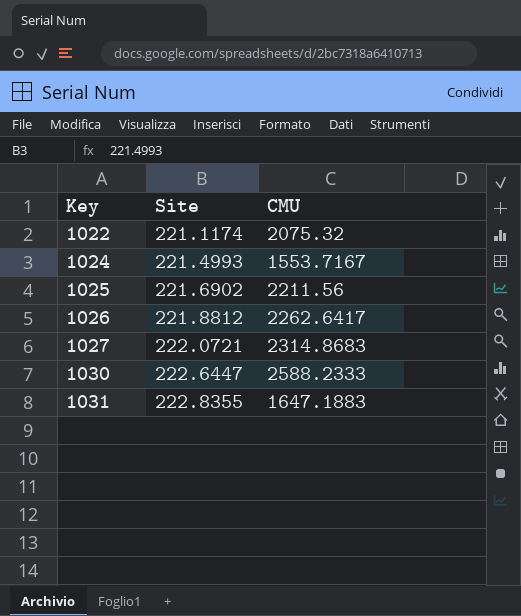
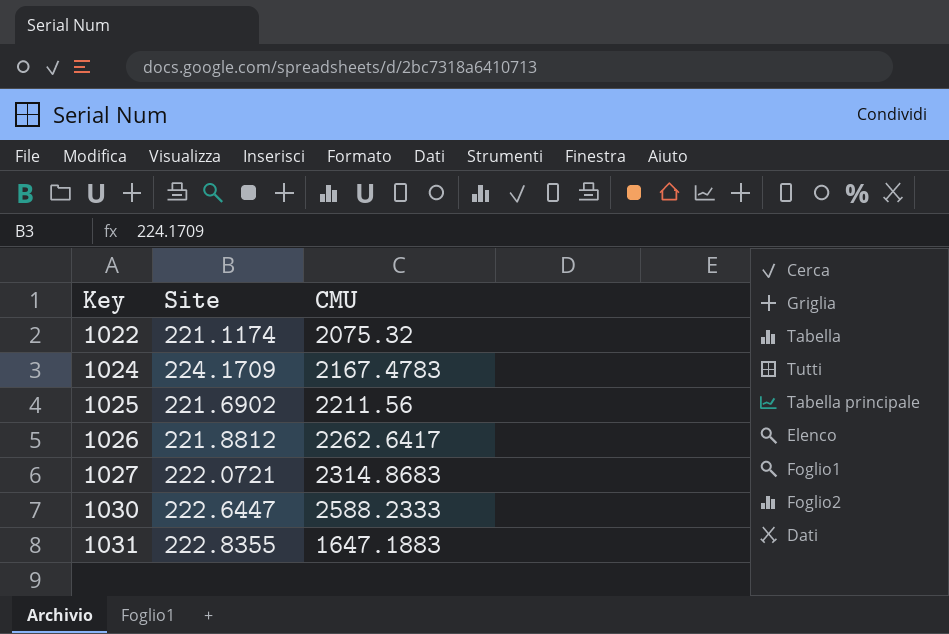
1024 | Site: 221.4993 -> 224.1709
1024 | CMU: 1553.7167 -> 2167.4783

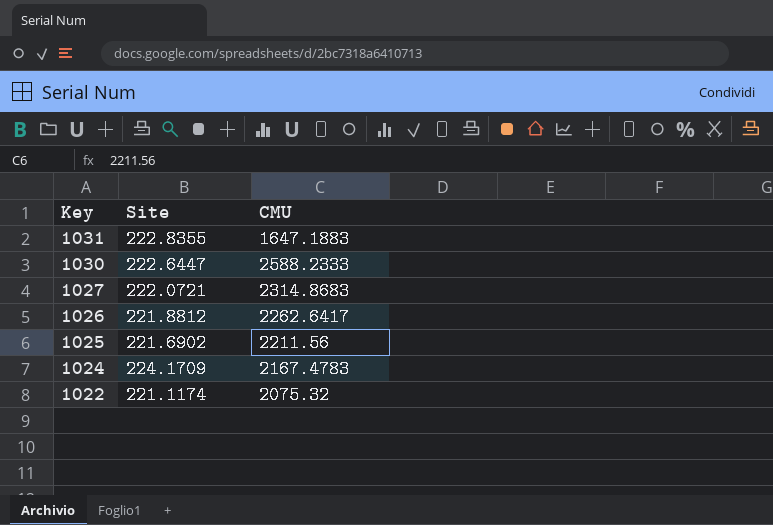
row order: Key ascending -> Key descending

